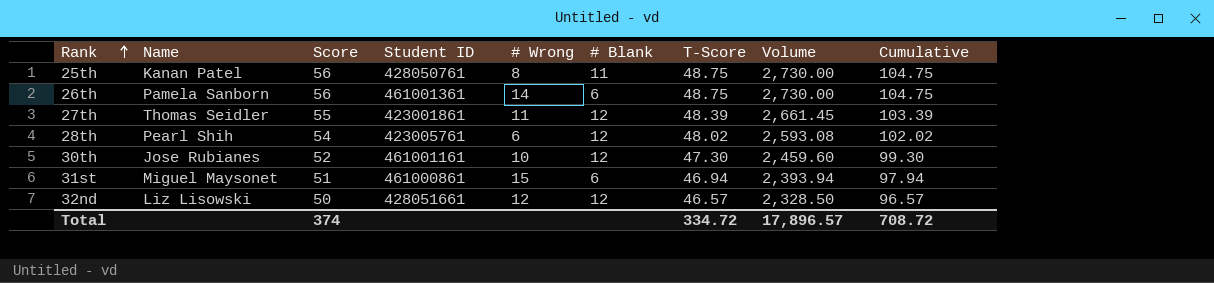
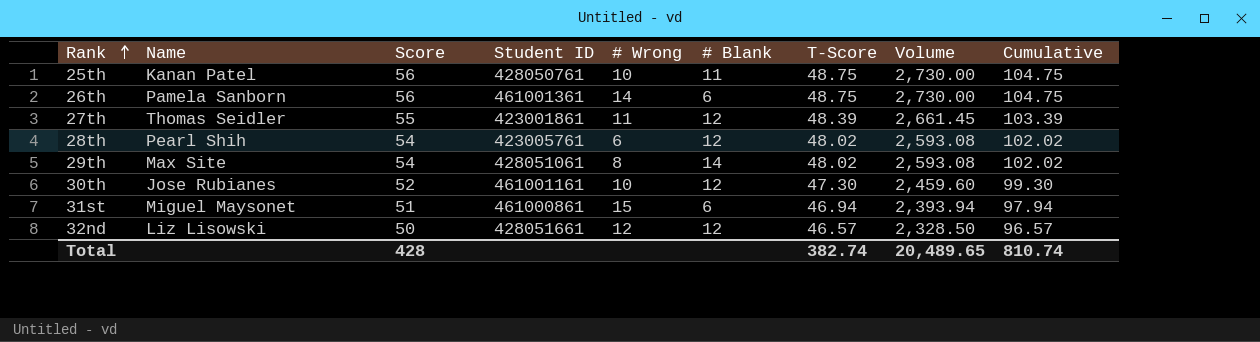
25th | # Wrong: 8 -> 10
row 29th: none -> Max Site | 54 | 428051061 | 8 | 14 | 48.02 | 2,593.08 | 102.02
Total | Score: 374 -> 428
Total | T-Score: 334.72 -> 382.74
Total | Volume: 17,896.57 -> 20,489.65
Total | Cumulative: 708.72 -> 810.74

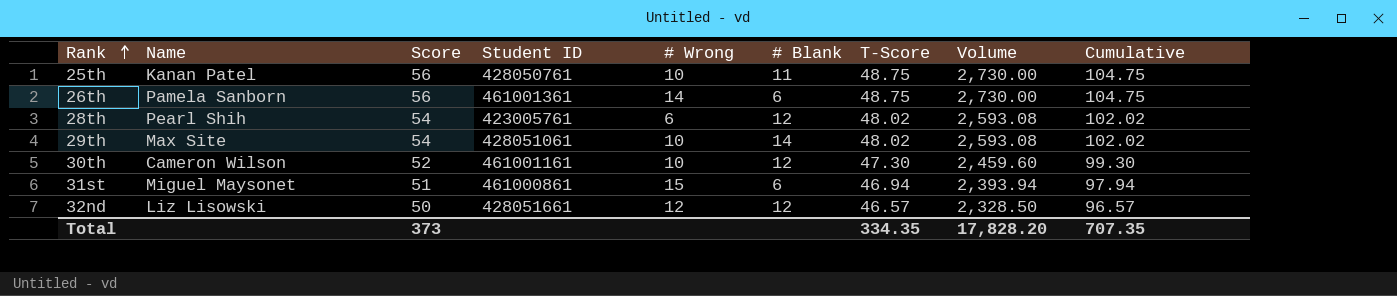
row 27th: Thomas Seidler | 55 | 423001861 | 11 | 12 | 48.39 | 2,661.45 | 103.39 -> none
29th | # Wrong: 8 -> 10
30th | Name: Jose Rubianes -> Cameron Wilson
Total | Score: 428 -> 373
Total | T-Score: 382.74 -> 334.35
Total | Volume: 20,489.65 -> 17,828.20
Total | Cumulative: 810.74 -> 707.35

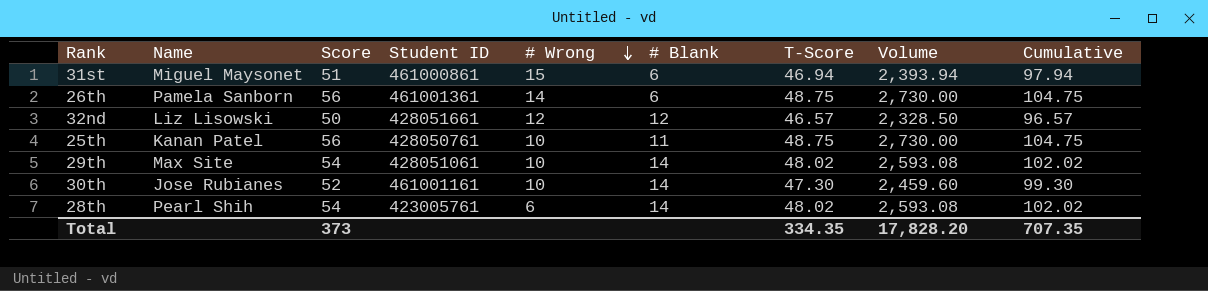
row order: Rank ascending -> # Wrong descending
30th | Name: Cameron Wilson -> Jose Rubianes
30th | # Blank: 12 -> 14
28th | # Blank: 12 -> 14

